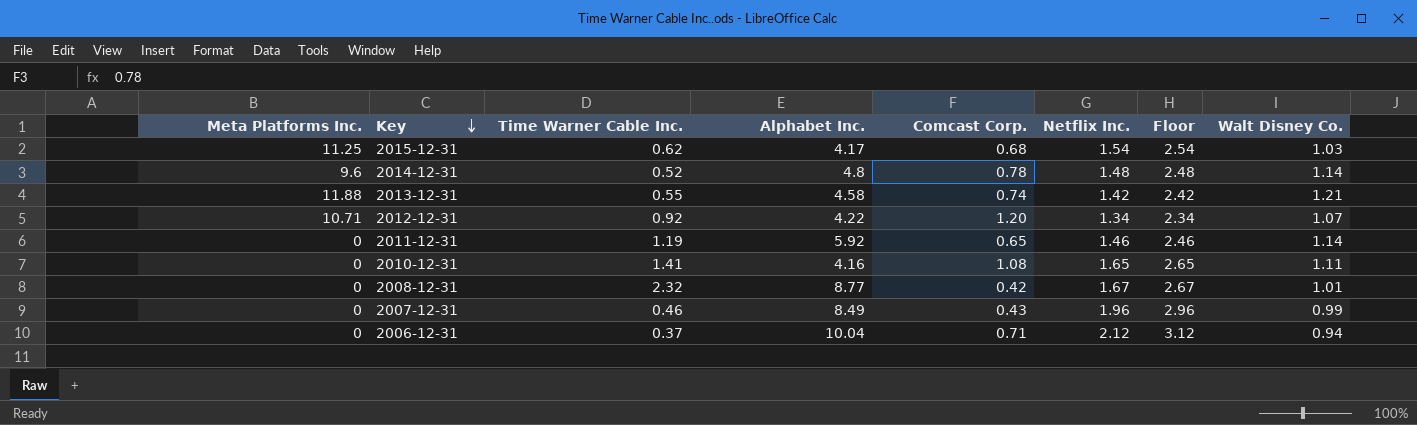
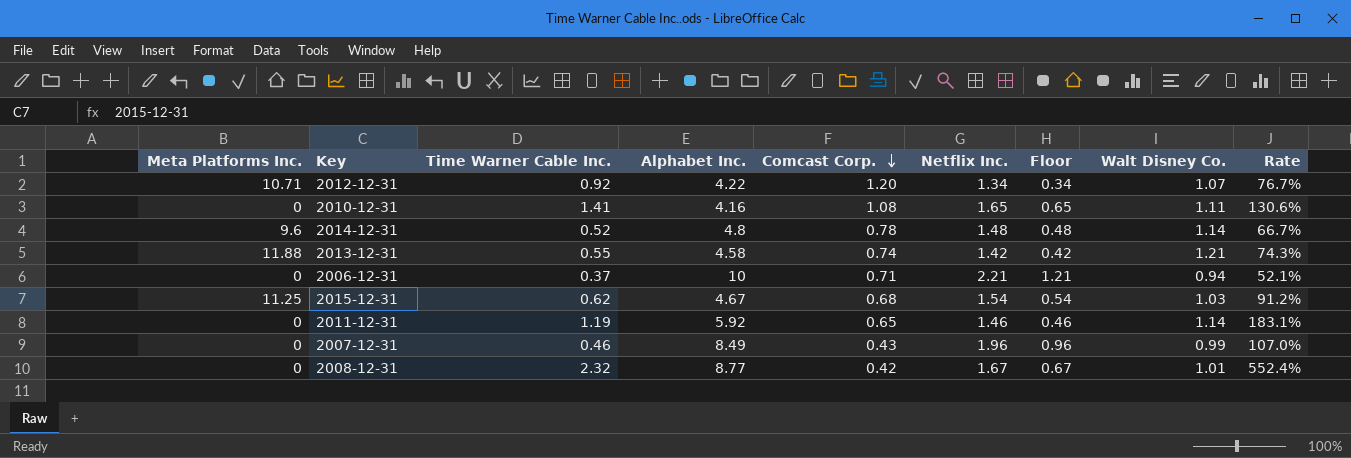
row order: Key descending -> Comcast Corp. descending
column Floor | formula: [Netflix Inc.] + 1 -> [Netflix Inc.] - 1
column Rate | formula: none -> [Time Warner Cable Inc.] / [Comcast Corp.]
2006-12-31 | Alphabet Inc.: 10.04 -> 10
2006-12-31 | Netflix Inc.: 2.12 -> 2.21
2015-12-31 | Alphabet Inc.: 4.17 -> 4.67

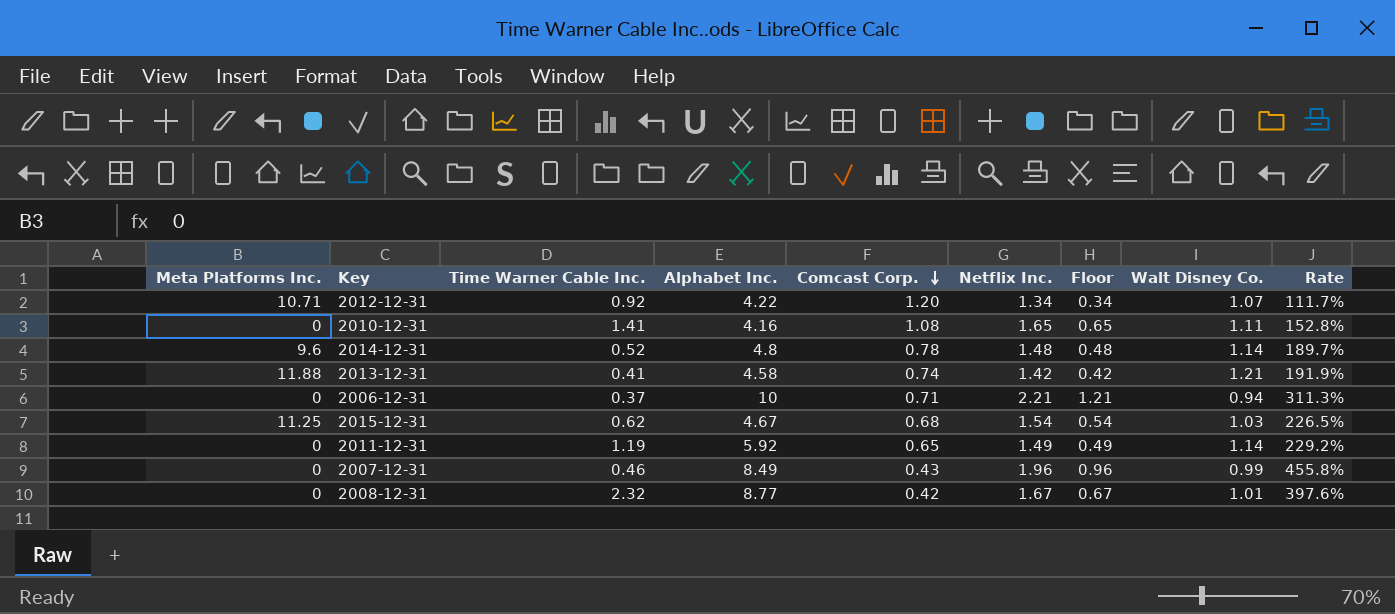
column Rate | formula: [Time Warner Cable Inc.] / [Comcast Corp.] -> [Netflix Inc.] / [Comcast Corp.]
2013-12-31 | Time Warner Cable Inc.: 0.55 -> 0.41
2011-12-31 | Netflix Inc.: 1.46 -> 1.49
2011-12-31 | Floor: 0.46 -> 0.49

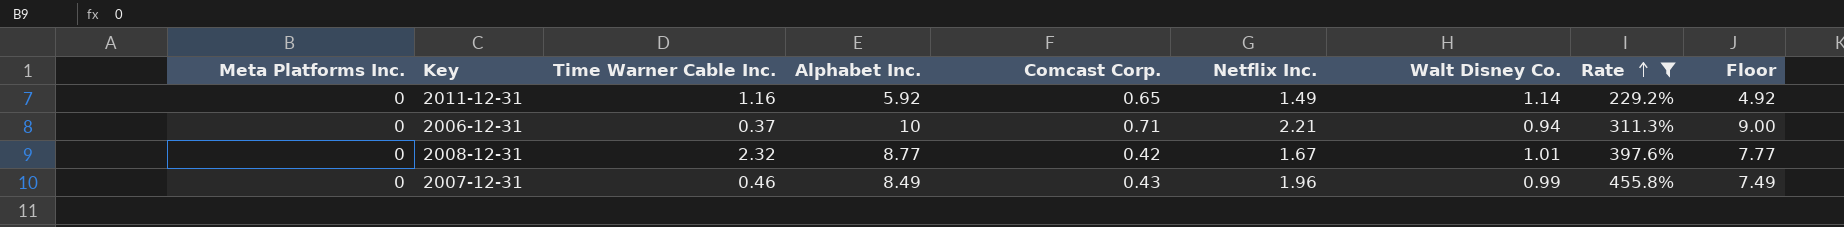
filter: none -> Rate >= 229.2%
row order: Comcast Corp. descending -> Rate ascending
column Floor | formula: [Netflix Inc.] - 1 -> [Alphabet Inc.] - 1
column Floor | position: 7 -> 9
2011-12-31 | Time Warner Cable Inc.: 1.19 -> 1.16

